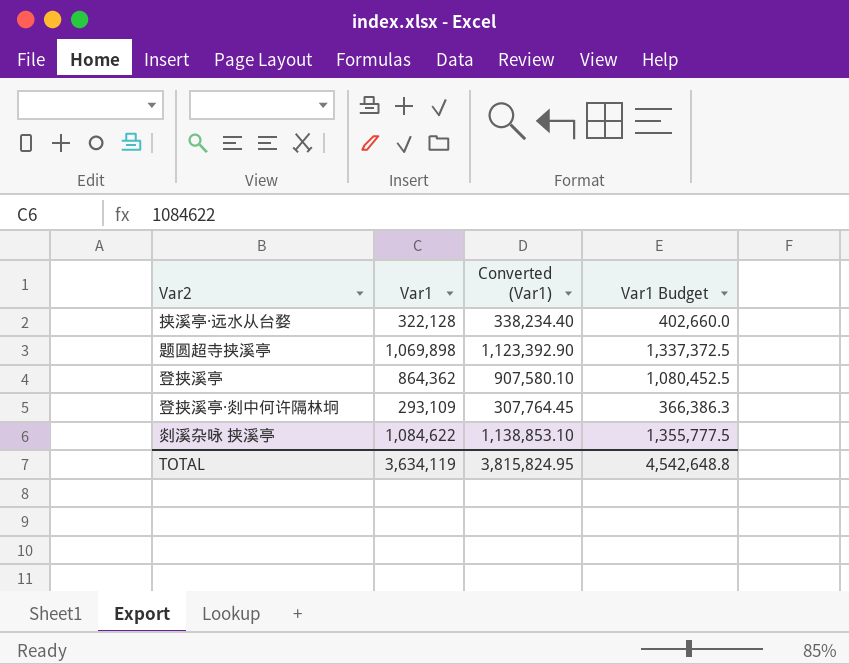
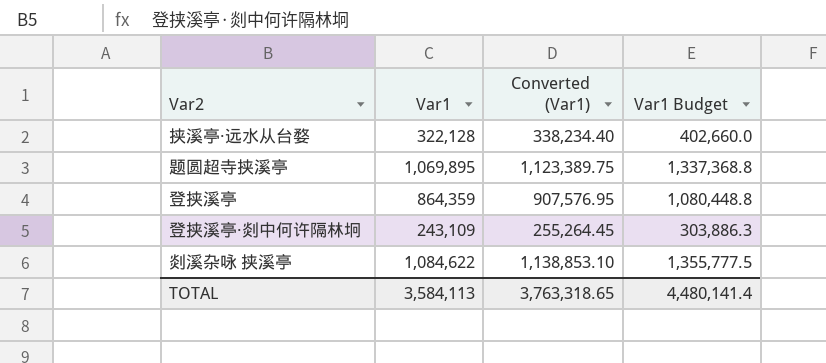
题圆超寺挟溪亭 | Var1: 1,069,898 -> 1,069,895
题圆超寺挟溪亭 | Converted (Var1): 1,123,392.90 -> 1,123,389.75
题圆超寺挟溪亭 | Var1 Budget: 1,337,372.5 -> 1,337,368.8
登挟溪亭 | Var1: 864,362 -> 864,359
登挟溪亭 | Converted (Var1): 907,580.10 -> 907,576.95
登挟溪亭 | Var1 Budget: 1,080,452.5 -> 1,080,448.8
登挟溪亭·剡中何许隔林坰 | Var1: 293,109 -> 243,109
登挟溪亭·剡中何许隔林坰 | Converted (Var1): 307,764.45 -> 255,264.45
登挟溪亭·剡中何许隔林坰 | Var1 Budget: 366,386.3 -> 303,886.3
TOTAL | Var1: 3,634,119 -> 3,584,113
TOTAL | Converted (Var1): 3,815,824.95 -> 3,763,318.65
TOTAL | Var1 Budget: 4,542,648.8 -> 4,480,141.4

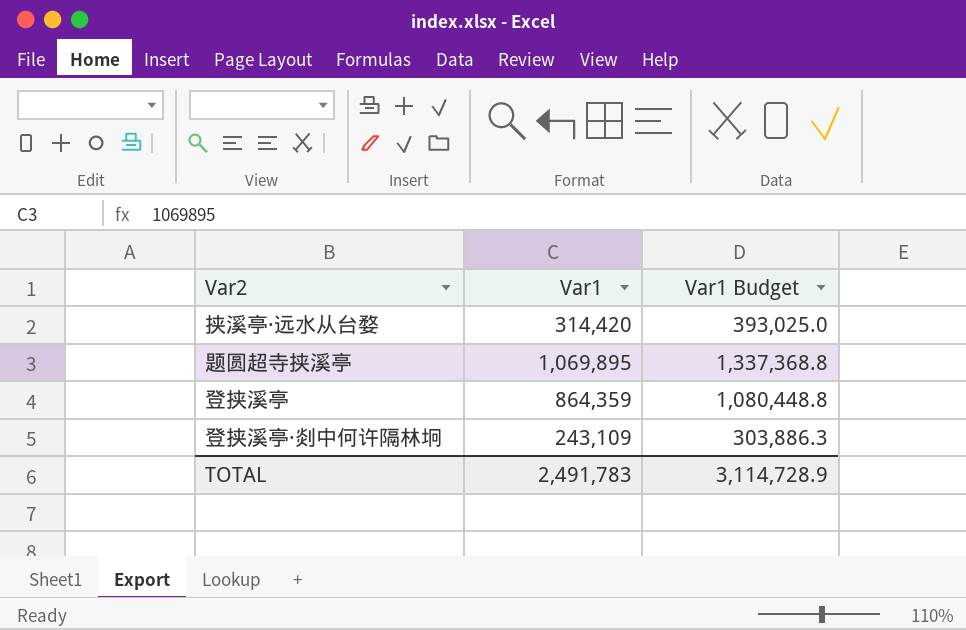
column Converted (Var1) | formula: [Var1] * 1.05 -> none
row 剡溪杂咏 挟溪亭: 1,084,622 | 1,138,853.10 | 1,355,777.5 -> none
挟溪亭·远水从台婺 | Var1: 322,128 -> 314,420
挟溪亭·远水从台婺 | Var1 Budget: 402,660.0 -> 393,025.0
TOTAL | Var1: 3,584,113 -> 2,491,783
TOTAL | Var1 Budget: 4,480,141.4 -> 3,114,728.9

